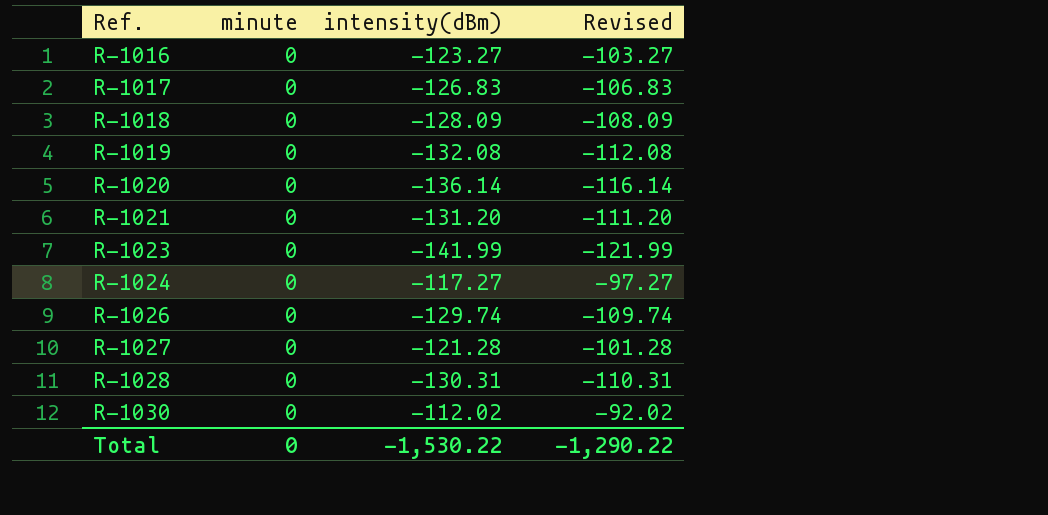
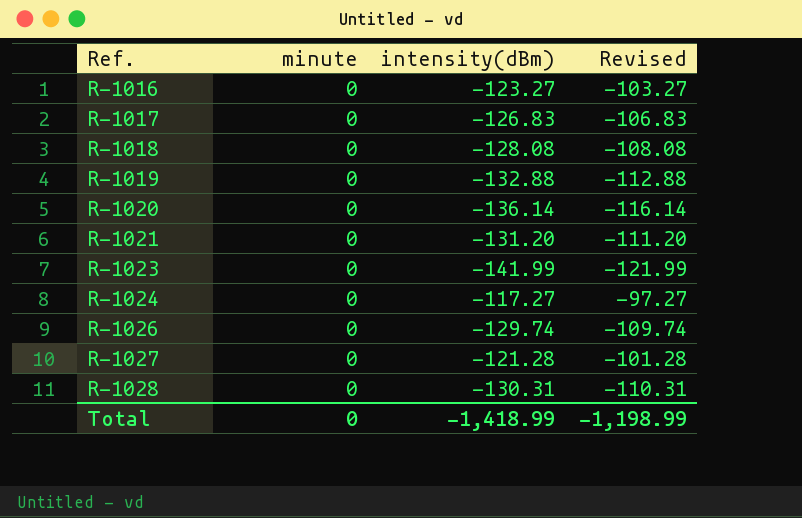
row R-1030: 0 | -112.02 | -92.02 -> none
R-1018 | intensity(dBm): -128.09 -> -128.08
R-1018 | Revised: -108.09 -> -108.08
R-1019 | intensity(dBm): -132.08 -> -132.88
R-1019 | Revised: -112.08 -> -112.88
Total | intensity(dBm): -1,530.22 -> -1,418.99
Total | Revised: -1,290.22 -> -1,198.99

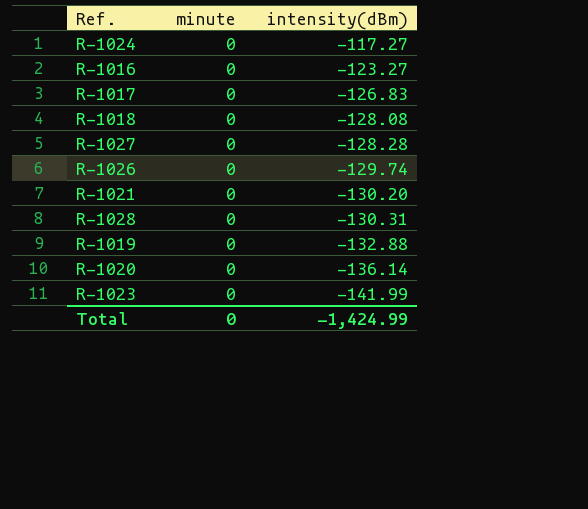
row order: Ref. ascending -> intensity(dBm) descending
column Revised | formula: [intensity(dBm)] + 20 -> none
R-1027 | intensity(dBm): -121.28 -> -128.28
R-1021 | intensity(dBm): -131.20 -> -130.20
Total | intensity(dBm): -1,418.99 -> -1,424.99

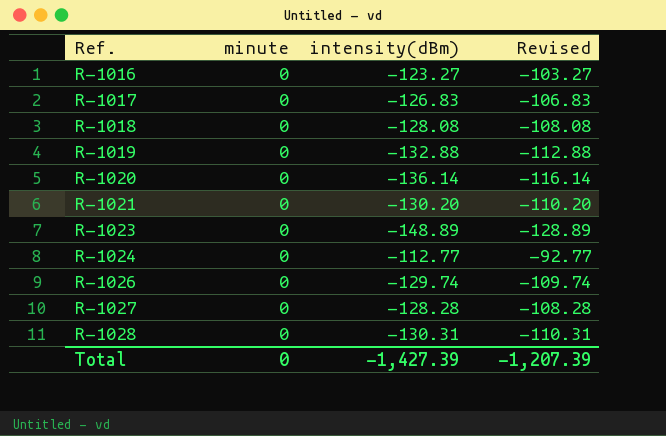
row order: intensity(dBm) descending -> Ref. ascending
column Revised | formula: none -> [intensity(dBm)] + 20
R-1023 | intensity(dBm): -141.99 -> -148.89
R-1024 | intensity(dBm): -117.27 -> -112.77
Total | intensity(dBm): -1,424.99 -> -1,427.39

